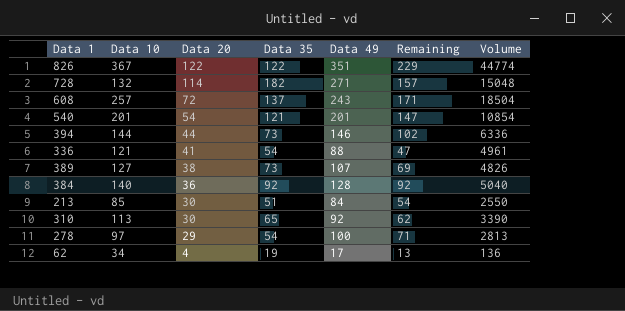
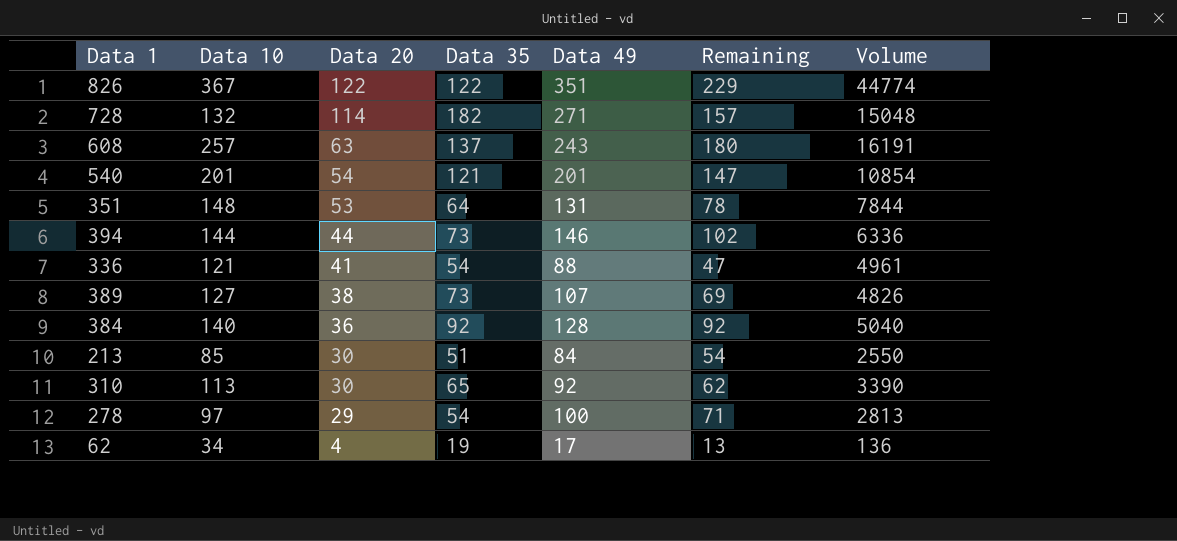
608 | Data 20: 72 -> 63
608 | Remaining: 171 -> 180
608 | Volume: 18504 -> 16191
row 351: none -> 148 | 53 | 64 | 131 | 78 | 7844

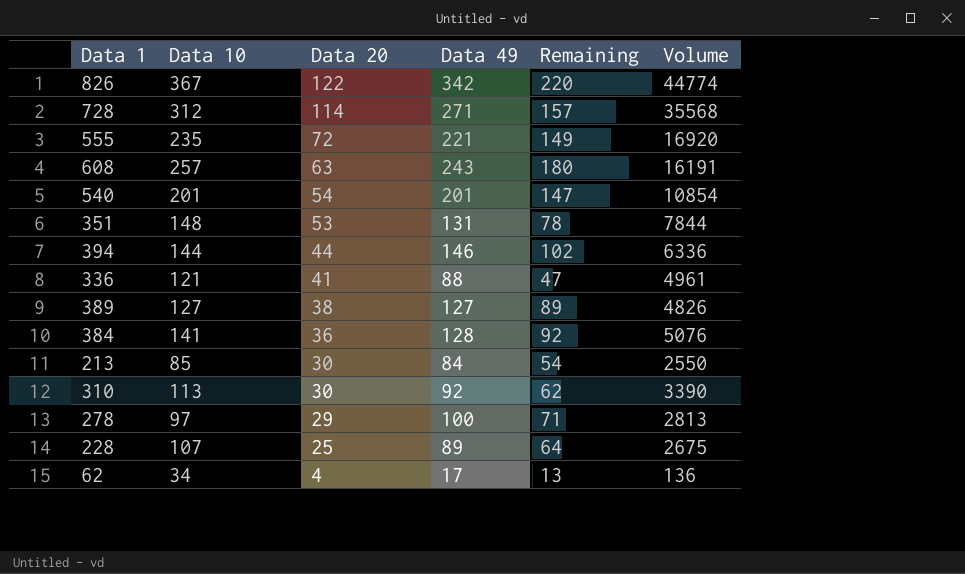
column Data 35 | position: 4 -> none
826 | Data 49: 351 -> 342
826 | Remaining: 229 -> 220
728 | Data 10: 132 -> 312
728 | Volume: 15048 -> 35568
row 555: none -> 235 | 72 | 221 | 149 | 16920
389 | Data 49: 107 -> 127
389 | Remaining: 69 -> 89
384 | Data 10: 140 -> 141
384 | Volume: 5040 -> 5076
row 228: none -> 107 | 25 | 89 | 64 | 2675

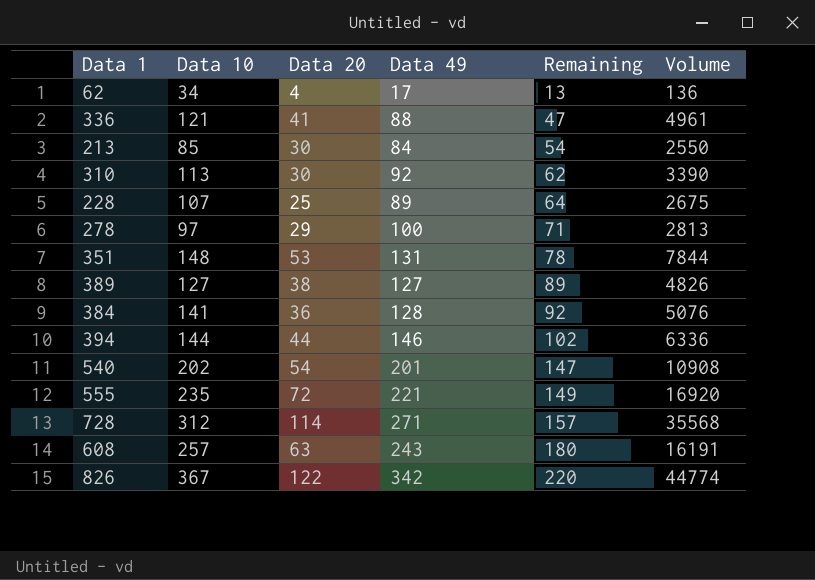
row order: Data 20 descending -> Remaining ascending
540 | Data 10: 201 -> 202
540 | Volume: 10854 -> 10908

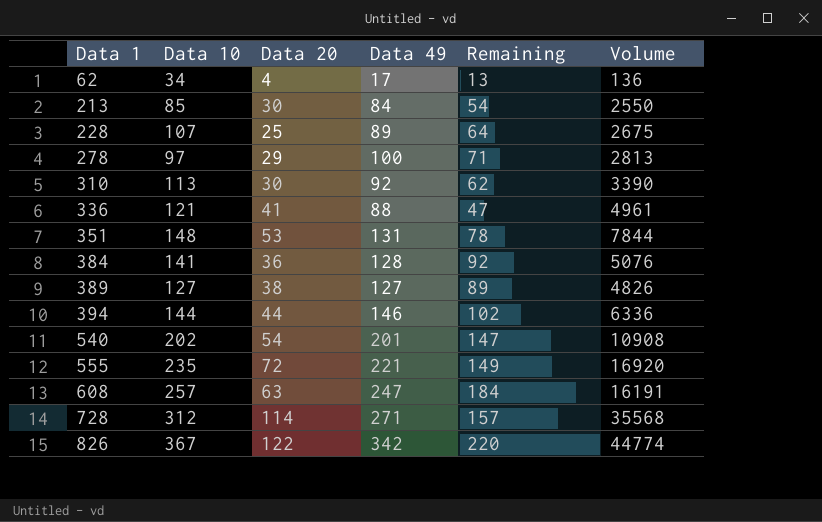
row order: Remaining ascending -> Data 1 ascending
608 | Data 49: 243 -> 247
608 | Remaining: 180 -> 184

